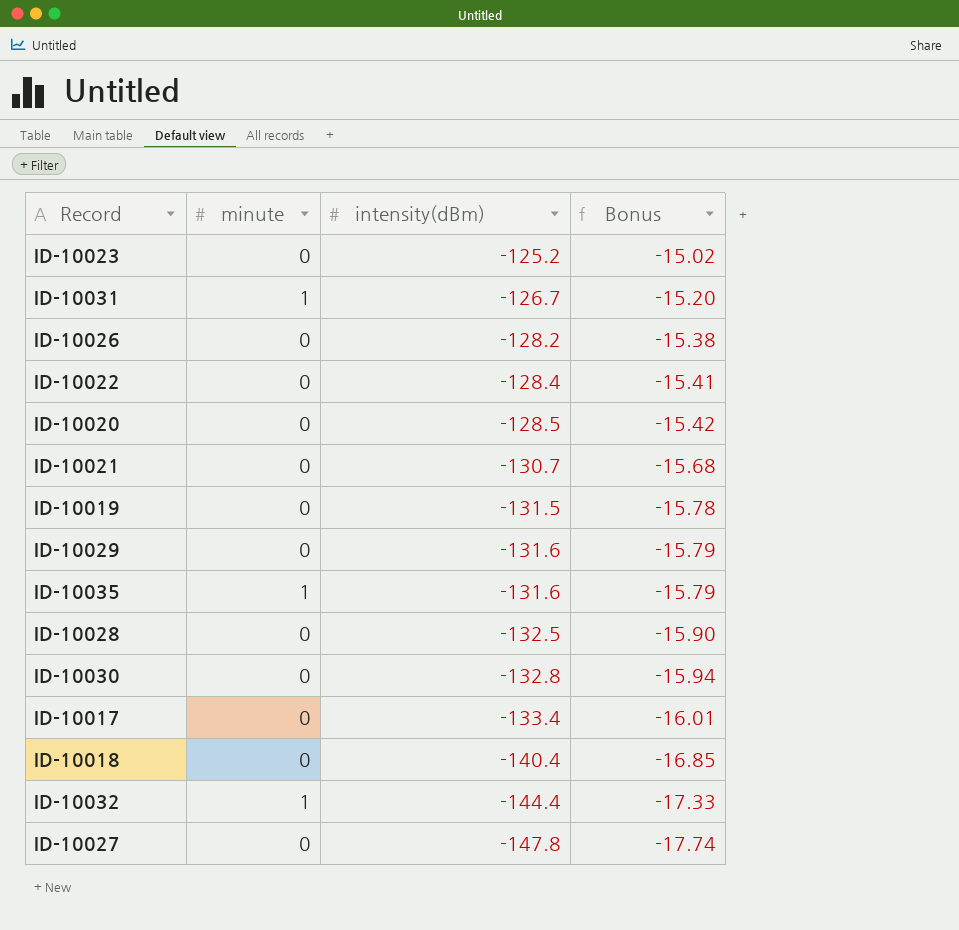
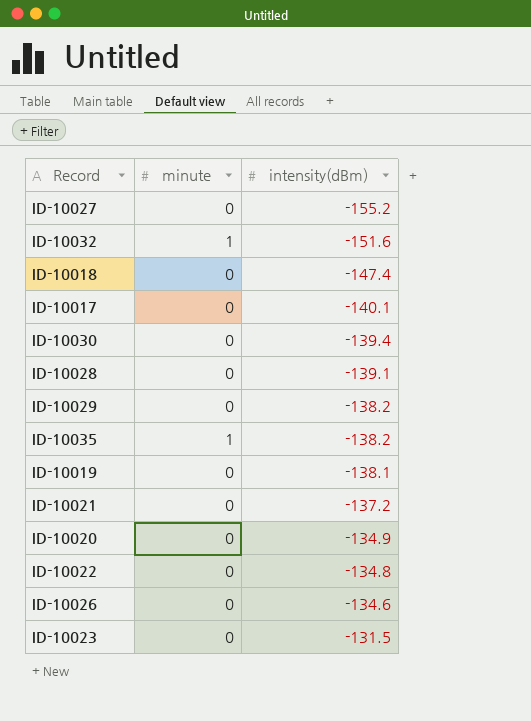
row order: intensity(dBm) descending -> intensity(dBm) ascending
column Bonus | formula: [intensity(dBm)] * 0.12 -> none
row ID-10031: 1 | -126.7 | -15.20 -> none
ID-10027 | intensity(dBm): -147.8 -> -155.2
ID-10032 | intensity(dBm): -144.4 -> -151.6
ID-10018 | intensity(dBm): -140.4 -> -147.4
ID-10017 | intensity(dBm): -133.4 -> -140.1
ID-10030 | intensity(dBm): -132.8 -> -139.4
ID-10028 | intensity(dBm): -132.5 -> -139.1
ID-10029 | intensity(dBm): -131.6 -> -138.2
ID-10035 | intensity(dBm): -131.6 -> -138.2
ID-10019 | intensity(dBm): -131.5 -> -138.1
ID-10021 | intensity(dBm): -130.7 -> -137.2
ID-10020 | intensity(dBm): -128.5 -> -134.9
ID-10022 | intensity(dBm): -128.4 -> -134.8
ID-10026 | intensity(dBm): -128.2 -> -134.6
ID-10023 | intensity(dBm): -125.2 -> -131.5

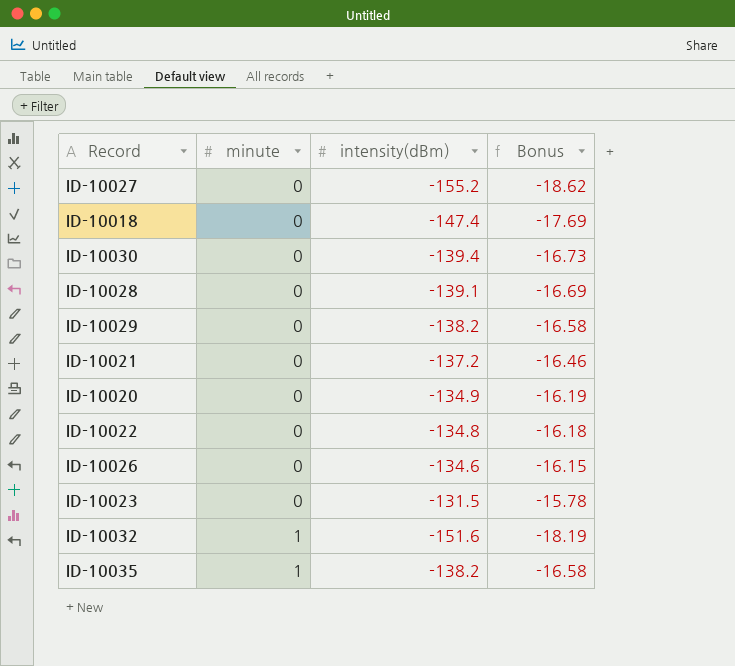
row order: intensity(dBm) ascending -> minute ascending
column Bonus | formula: none -> [intensity(dBm)] * 0.12
row ID-10017: 0 | -140.1 -> none
row ID-10019: 0 | -138.1 -> none

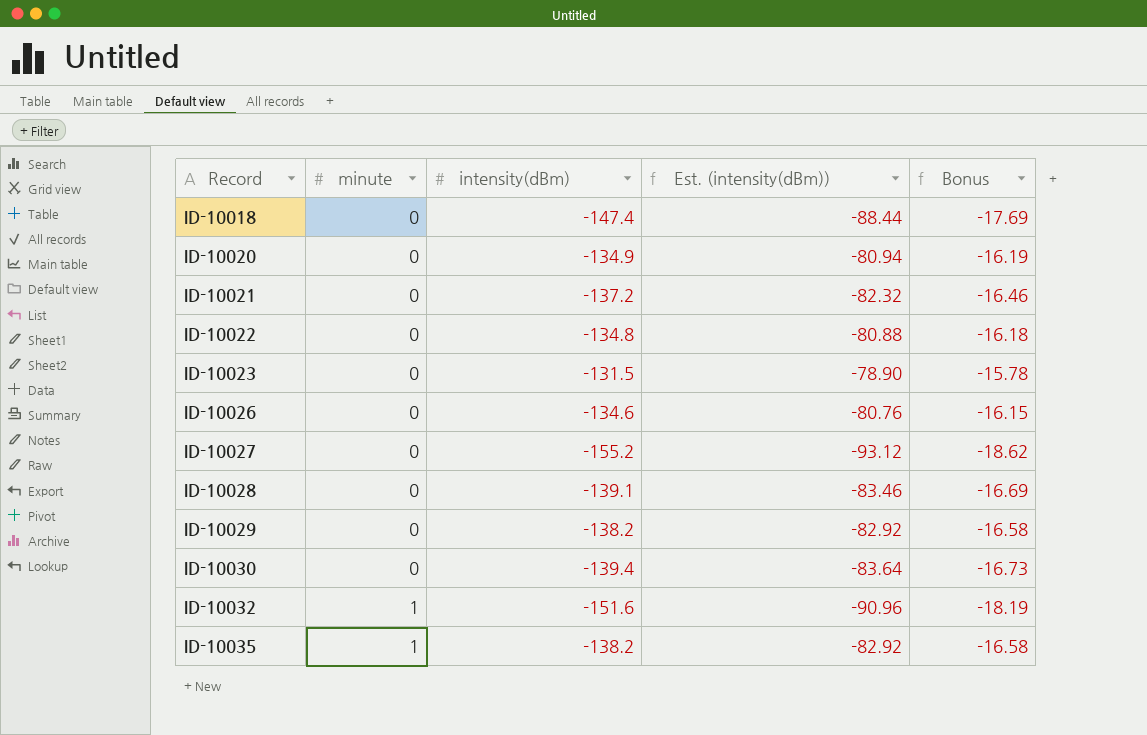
row order: minute ascending -> Record ascending
column Est. (intensity(dBm)) | formula: none -> [intensity(dBm)] * 0.6

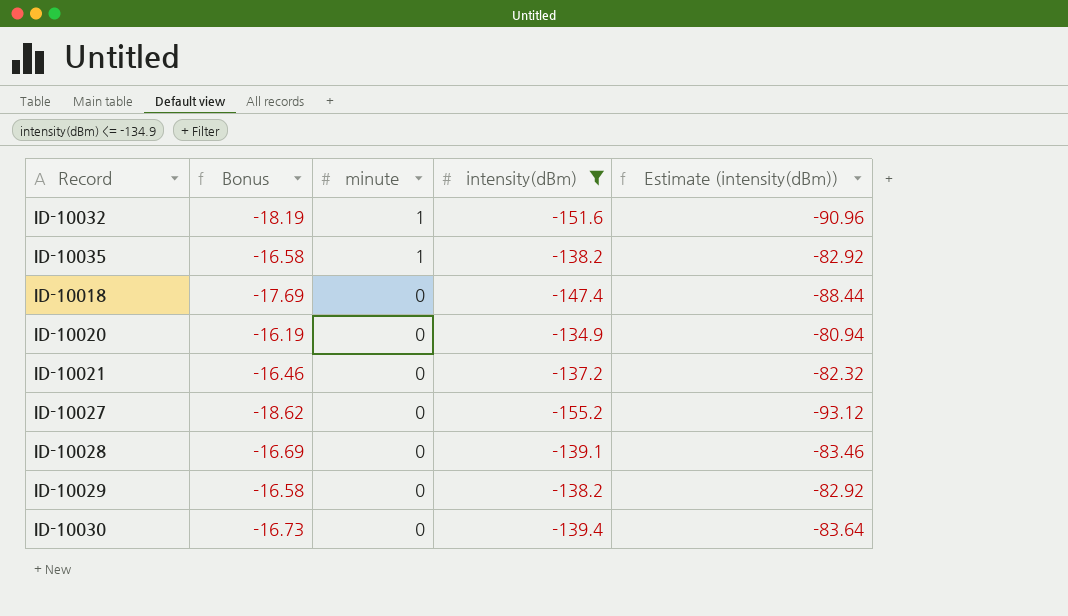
filter: none -> intensity(dBm) <= -134.9
row order: Record ascending -> minute descending
column Bonus | position: 5 -> 2
column name: Est. (intensity(dBm)) -> Estimate (intensity(dBm))

